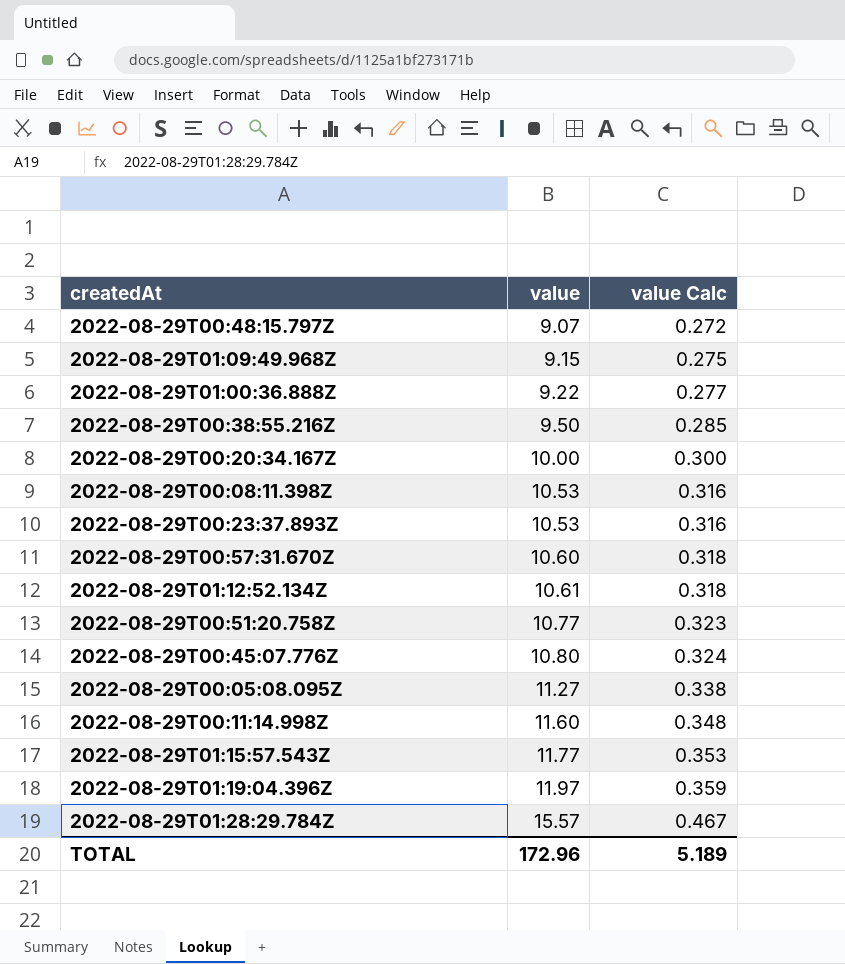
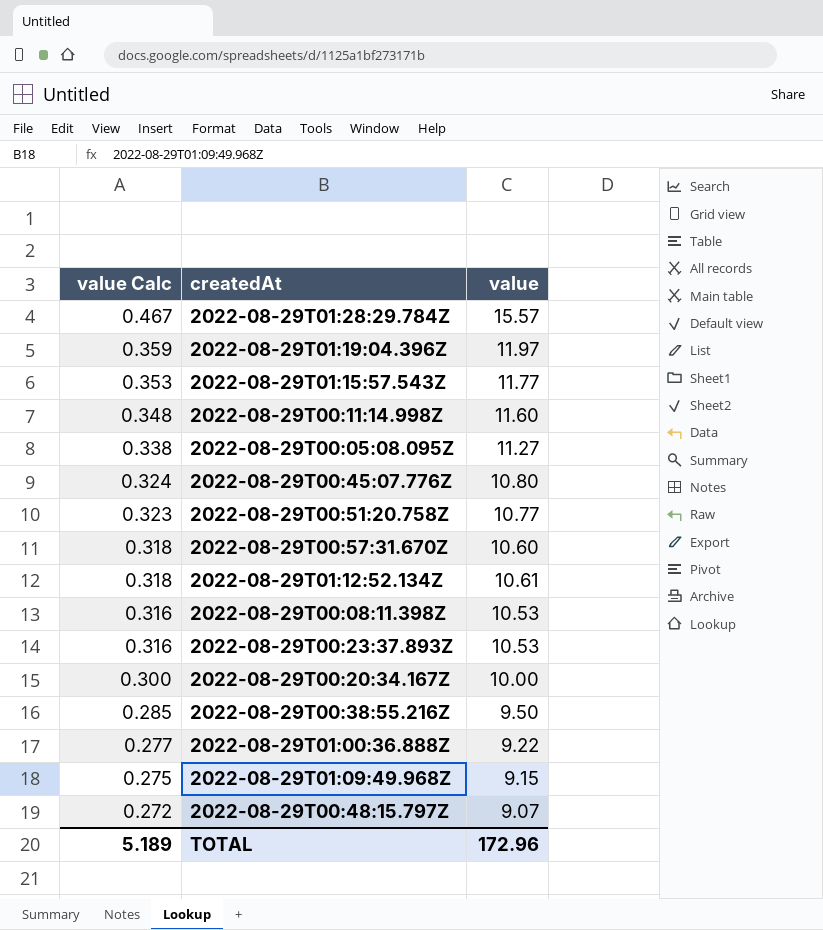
row order: value ascending -> value Calc descending
column value Calc | position: 3 -> 1

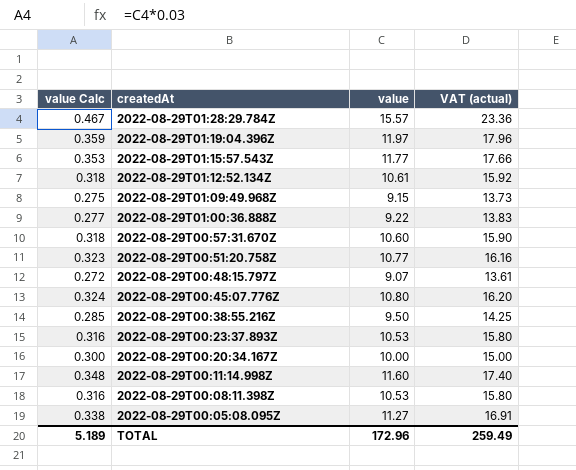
row order: value Calc descending -> createdAt descending
column VAT (actual) | formula: none -> [value] * 1.5

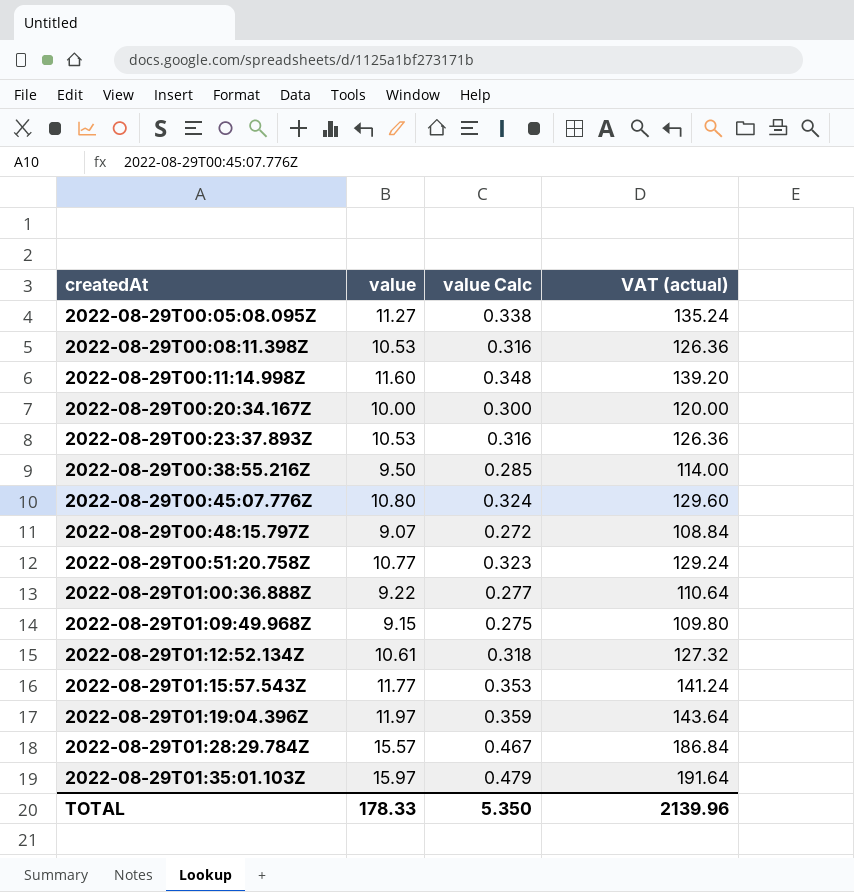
row order: createdAt descending -> createdAt ascending
column value Calc | position: 1 -> 3
column VAT (actual) | formula: [value] * 1.5 -> [value] * 12
row 2022-08-29T00:57:31.670Z: 0.318 | 10.60 | 15.90 -> none
row 2022-08-29T01:35:01.103Z: none -> 15.97 | 0.479 | 191.64
TOTAL | value: 172.96 -> 178.33
TOTAL | value Calc: 5.189 -> 5.350
TOTAL | VAT (actual): 259.49 -> 2139.96

